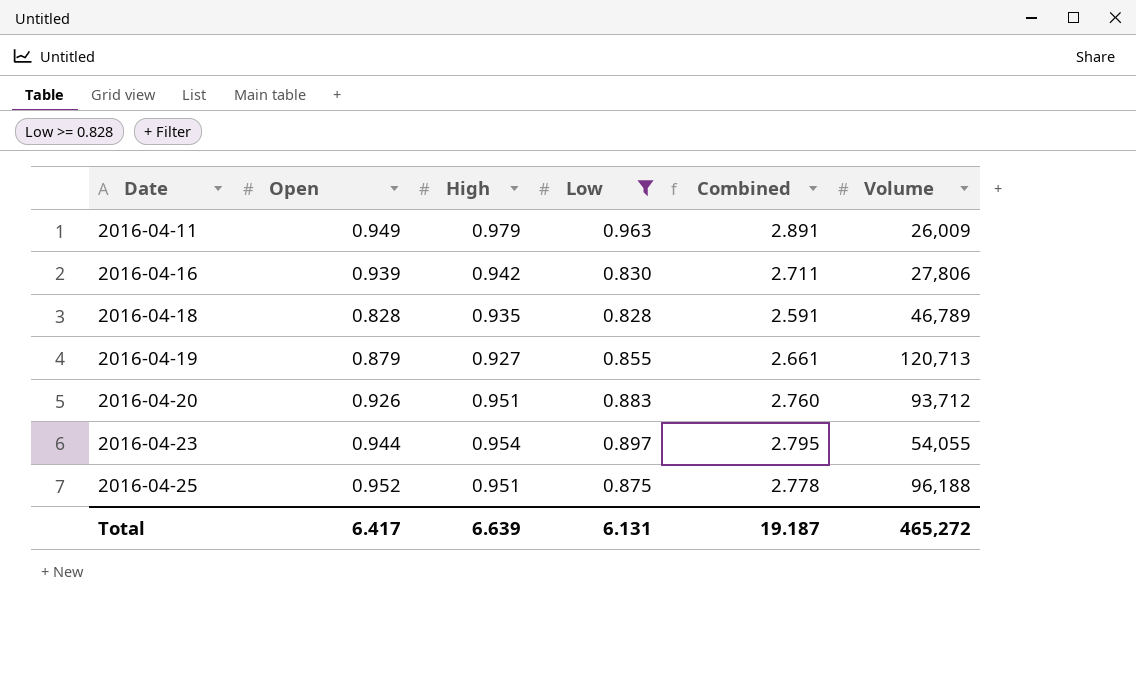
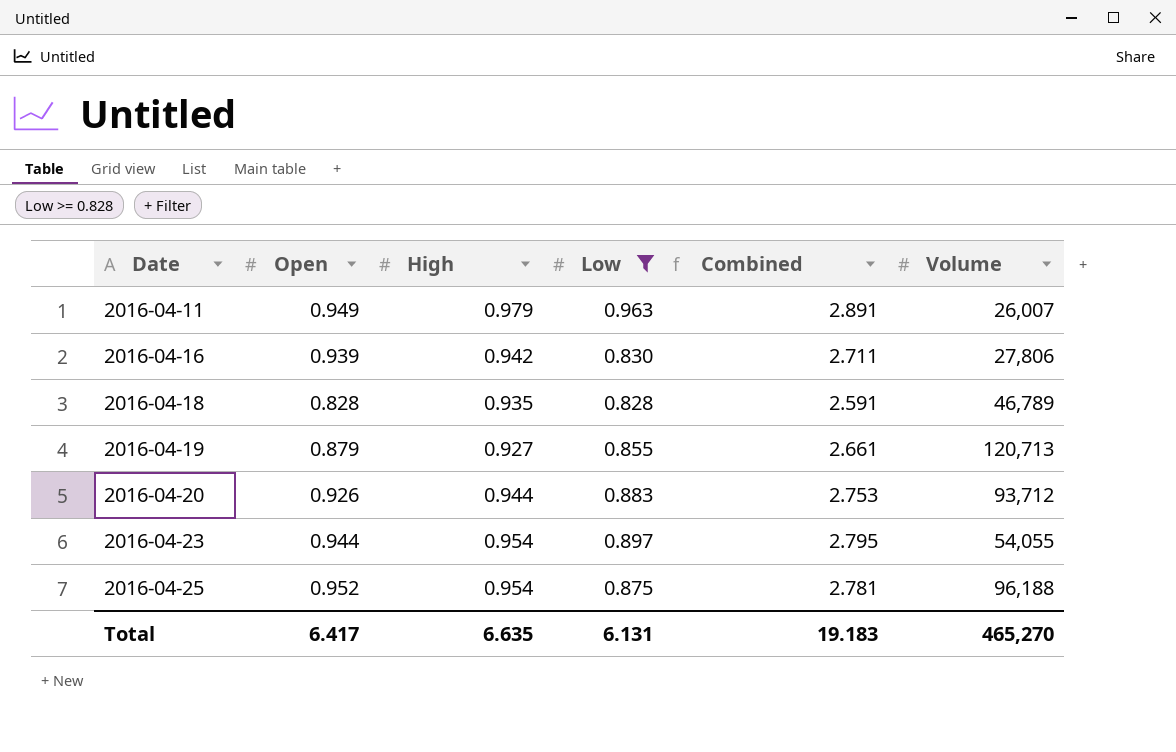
2016-04-11 | Volume: 26,009 -> 26,007
2016-04-20 | High: 0.951 -> 0.944
2016-04-20 | Combined: 2.760 -> 2.753
2016-04-25 | High: 0.951 -> 0.954
2016-04-25 | Combined: 2.778 -> 2.781
Total | High: 6.639 -> 6.635
Total | Combined: 19.187 -> 19.183
Total | Volume: 465,272 -> 465,270

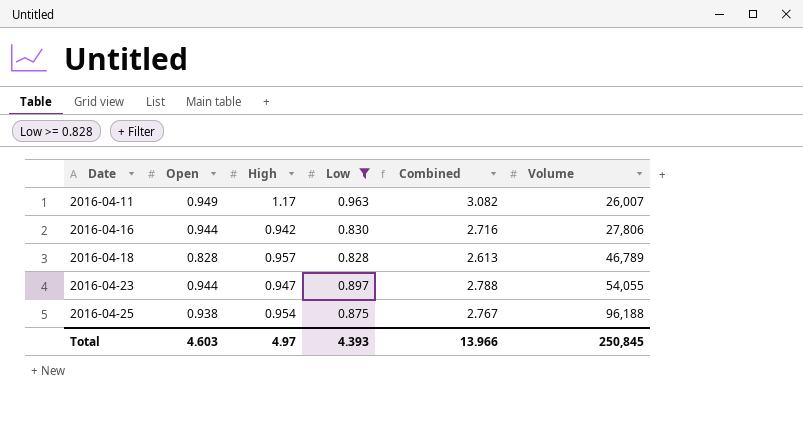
row 2016-04-19: 0.879 | 0.927 | 0.855 | 2.661 | 120,713 -> none
row 2016-04-20: 0.926 | 0.944 | 0.883 | 2.753 | 93,712 -> none
2016-04-11 | High: 0.979 -> 1.17
2016-04-11 | Combined: 2.891 -> 3.082
2016-04-16 | Open: 0.939 -> 0.944
2016-04-16 | Combined: 2.711 -> 2.716
2016-04-18 | High: 0.935 -> 0.957
2016-04-18 | Combined: 2.591 -> 2.613
2016-04-23 | High: 0.954 -> 0.947
2016-04-23 | Combined: 2.795 -> 2.788
2016-04-25 | Open: 0.952 -> 0.938
2016-04-25 | Combined: 2.781 -> 2.767
Total | Open: 6.417 -> 4.603
Total | High: 6.635 -> 4.97
Total | Low: 6.131 -> 4.393
Total | Combined: 19.183 -> 13.966
Total | Volume: 465,270 -> 250,845

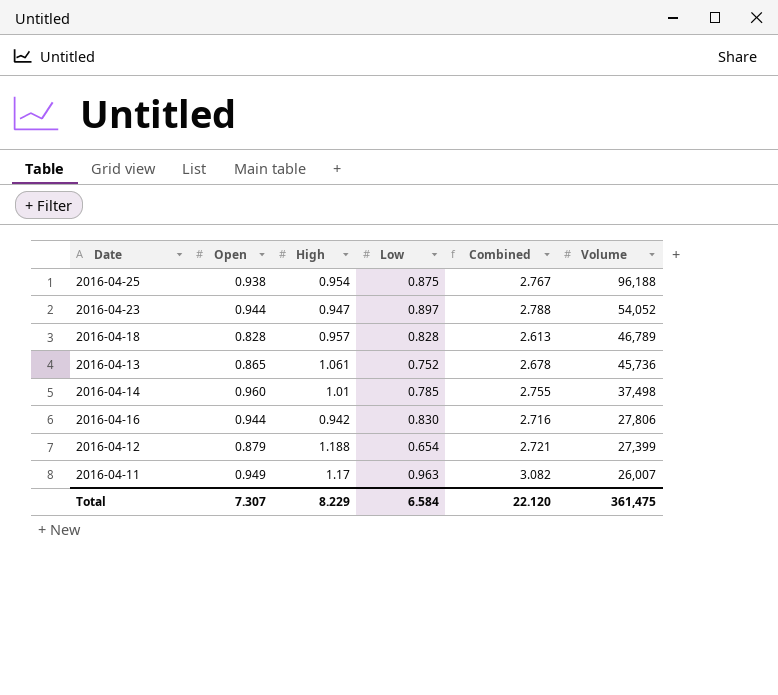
filter: Low >= 0.828 -> none
row order: Date ascending -> Volume descending
2016-04-23 | Volume: 54,055 -> 54,052
Total | Open: 4.603 -> 7.307
Total | High: 4.97 -> 8.229
Total | Low: 4.393 -> 6.584
Total | Combined: 13.966 -> 22.120
Total | Volume: 250,845 -> 361,475

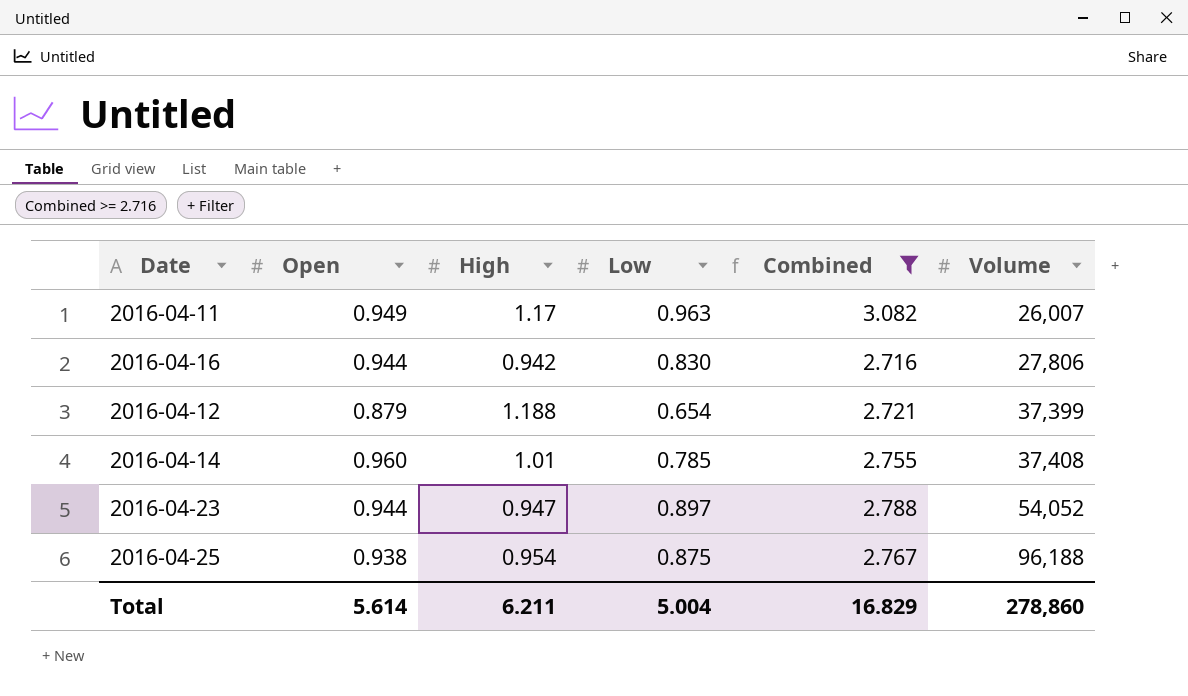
filter: none -> Combined >= 2.716
row order: Volume descending -> Volume ascending
2016-04-12 | Volume: 27,399 -> 37,399
2016-04-14 | Volume: 37,498 -> 37,408
Total | Open: 7.307 -> 5.614
Total | High: 8.229 -> 6.211
Total | Low: 6.584 -> 5.004
Total | Combined: 22.120 -> 16.829
Total | Volume: 361,475 -> 278,860

